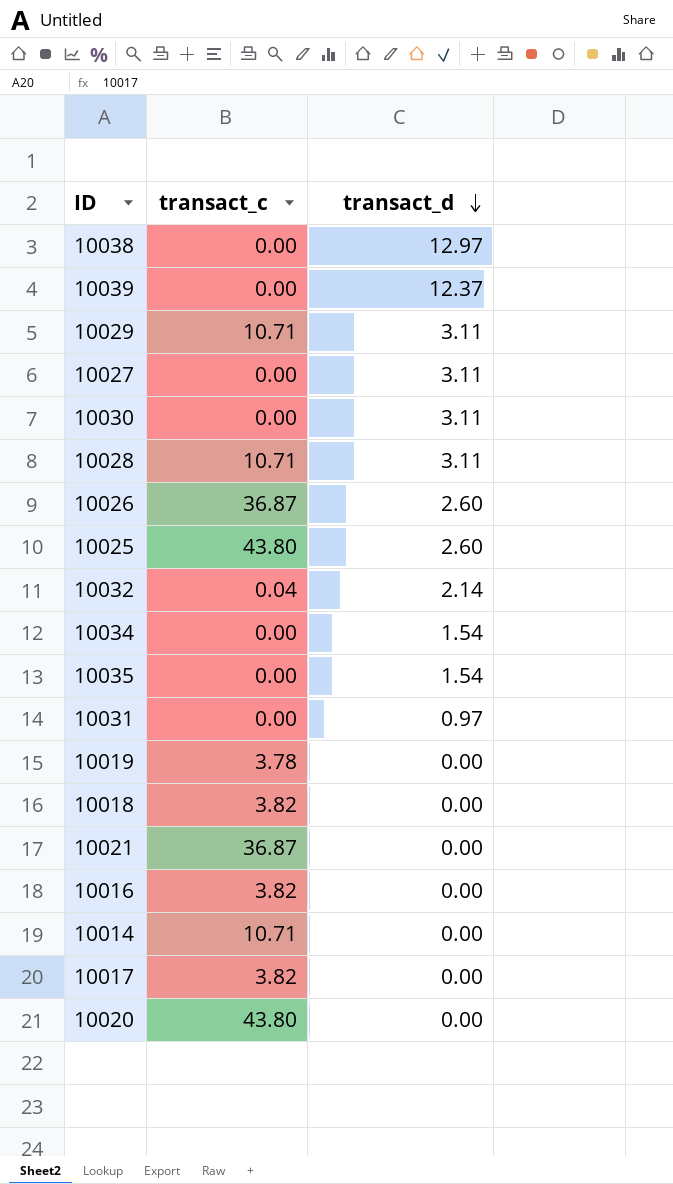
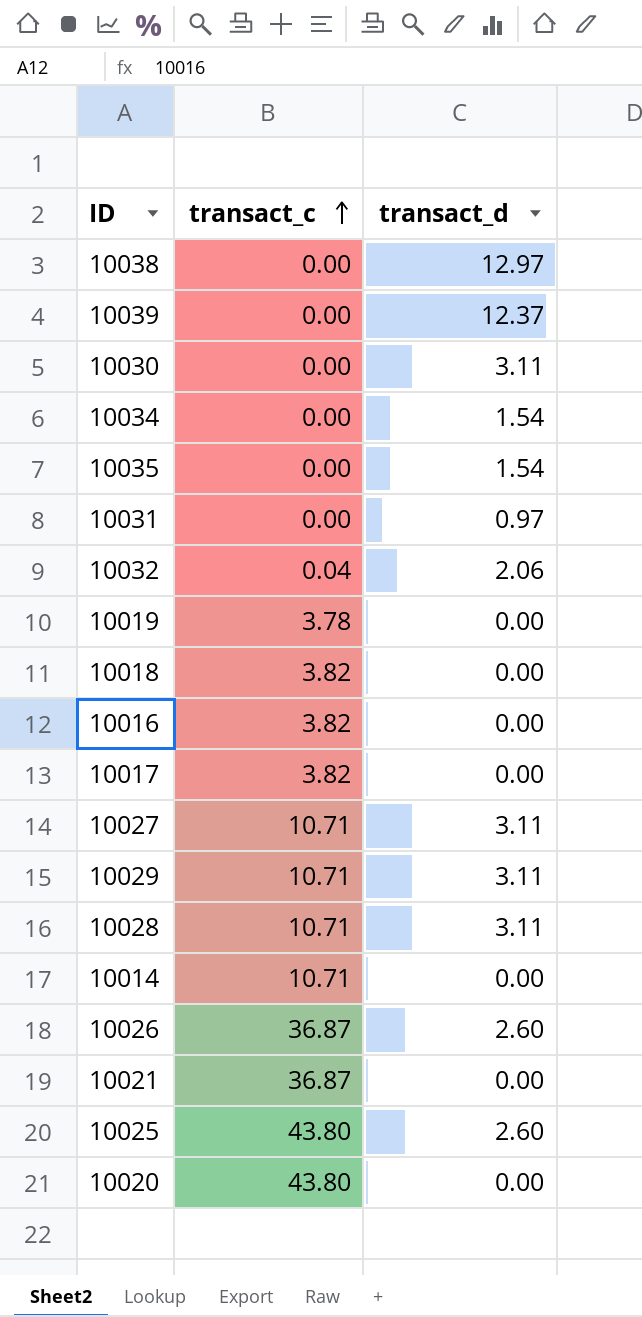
row order: transact_d descending -> transact_c ascending
10032 | transact_d: 2.14 -> 2.06
10027 | transact_c: 0.00 -> 10.71

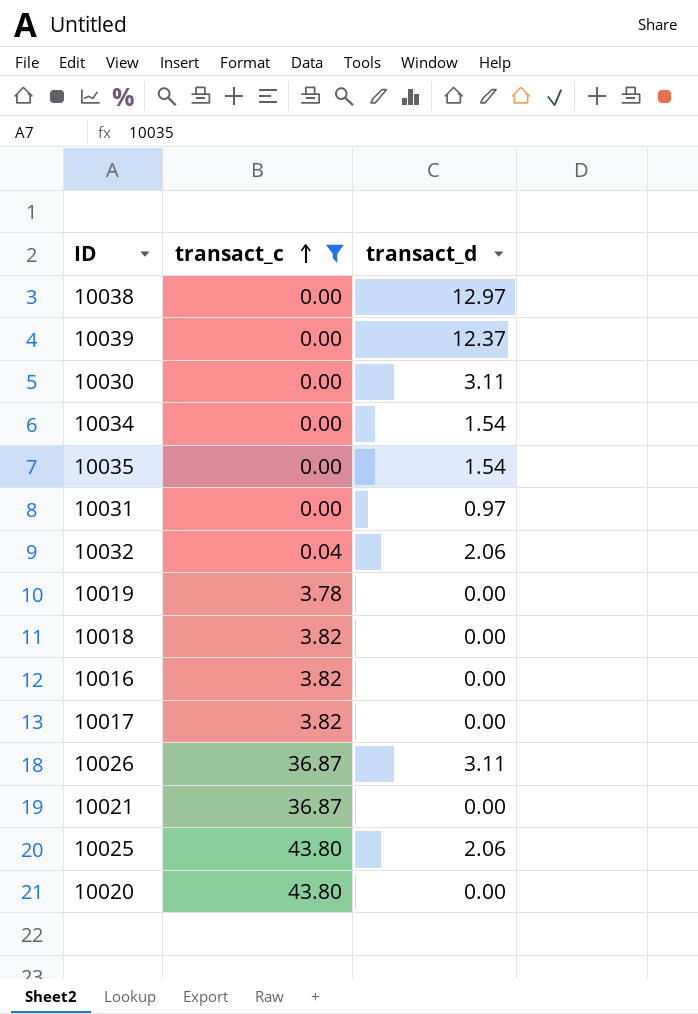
filter: none -> transact_c != 10.71
10026 | transact_d: 2.60 -> 3.11
10025 | transact_d: 2.60 -> 2.06

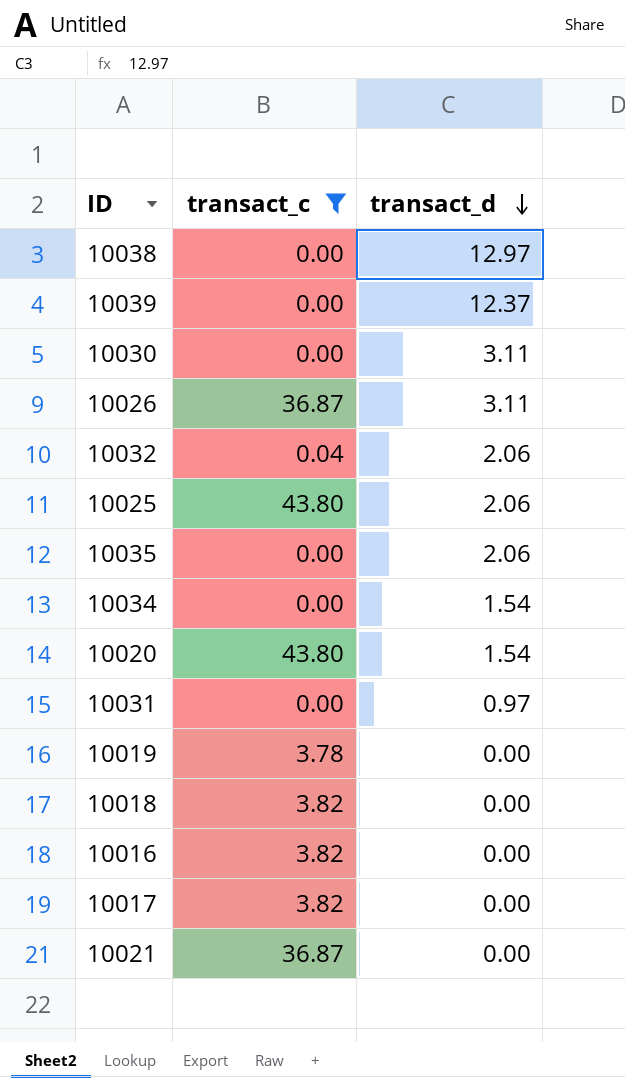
row order: transact_c ascending -> transact_d descending
10035 | transact_d: 1.54 -> 2.06
10020 | transact_d: 0.00 -> 1.54

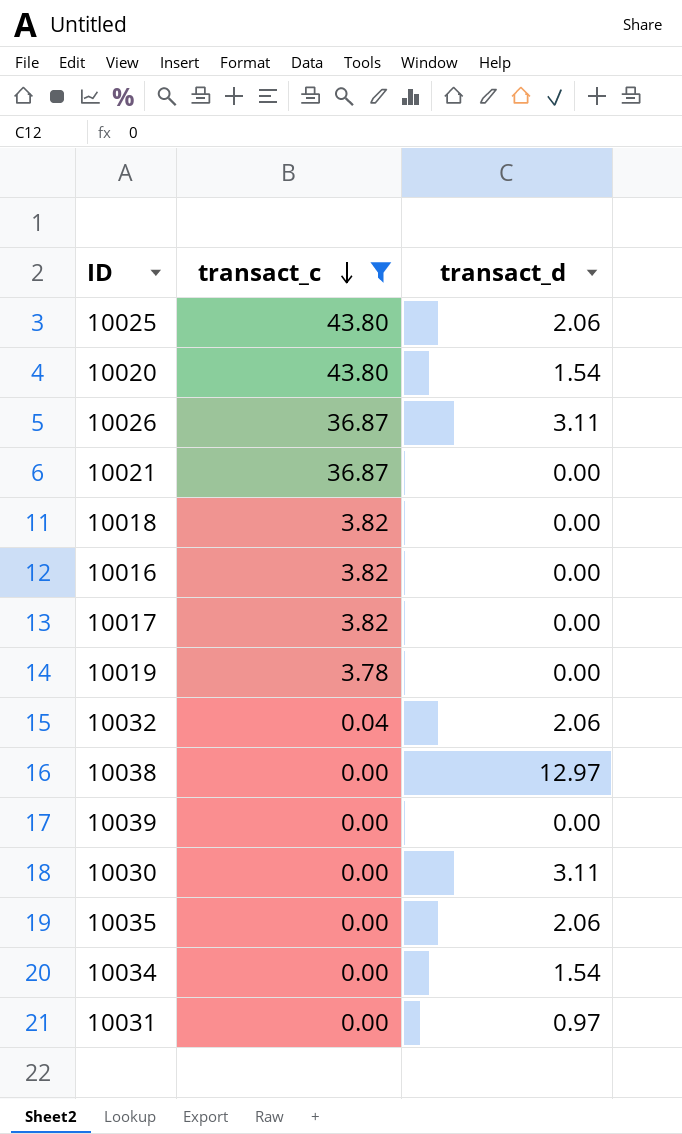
row order: transact_d descending -> transact_c descending
10039 | transact_d: 12.37 -> 0.00

